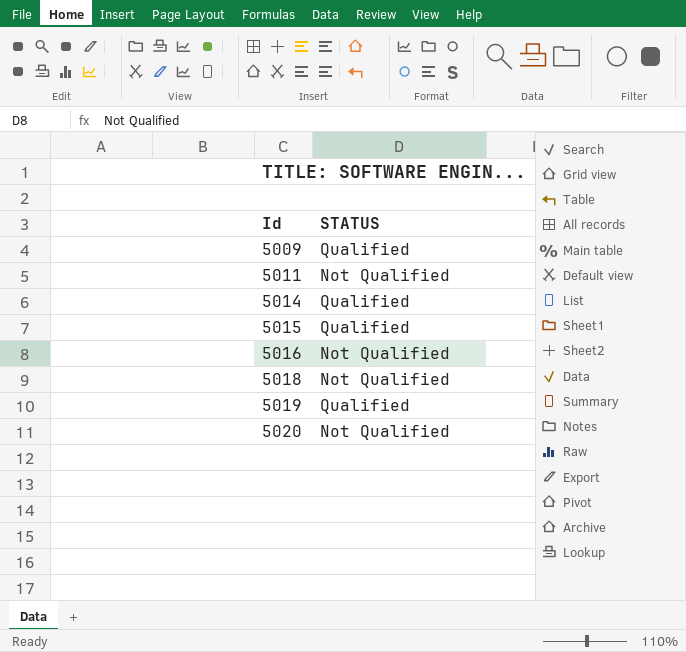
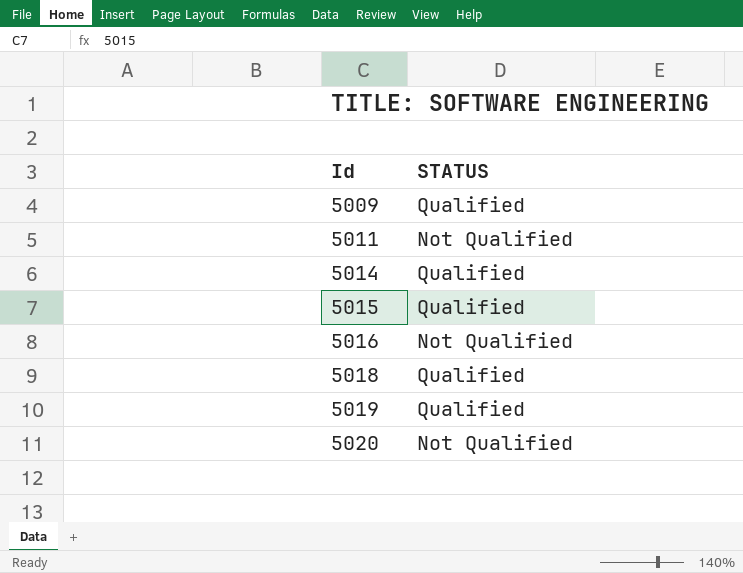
5018 | STATUS: Not Qualified -> Qualified

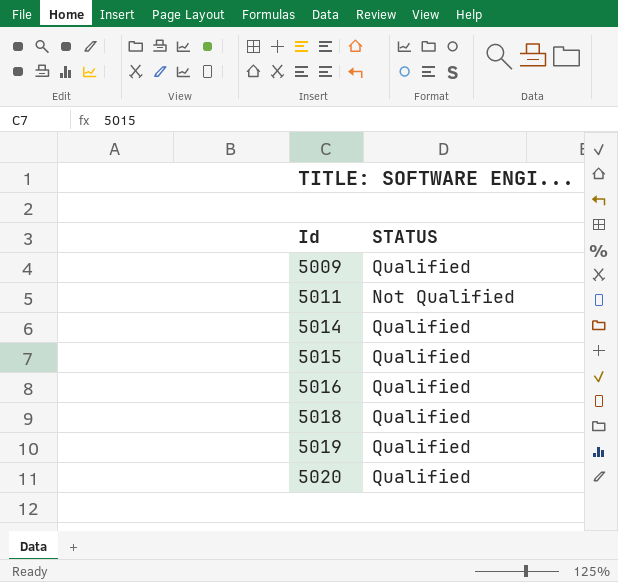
5016 | STATUS: Not Qualified -> Qualified
5020 | STATUS: Not Qualified -> Qualified

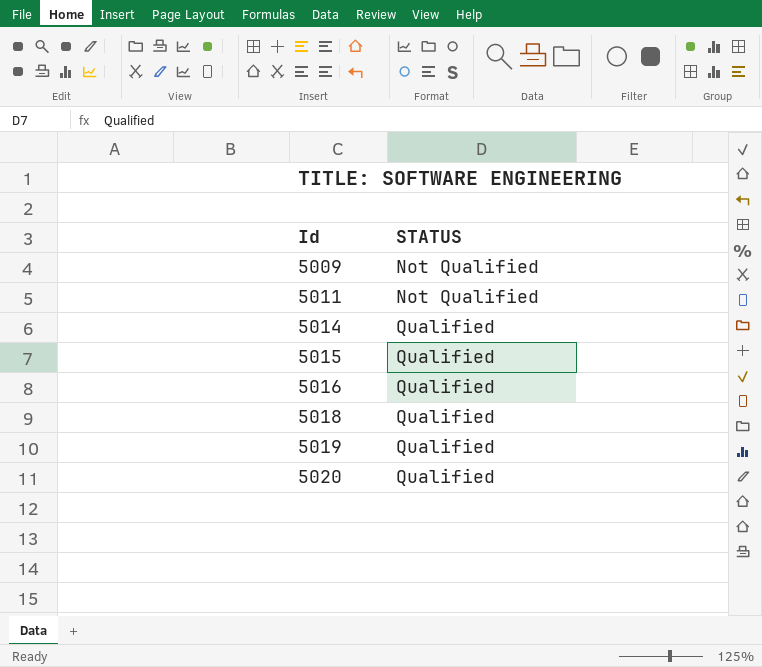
5009 | STATUS: Qualified -> Not Qualified

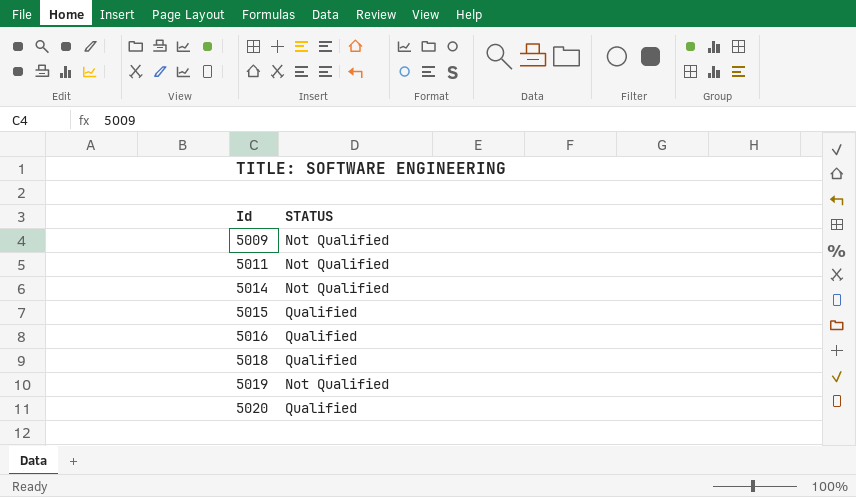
5014 | STATUS: Qualified -> Not Qualified
5019 | STATUS: Qualified -> Not Qualified

